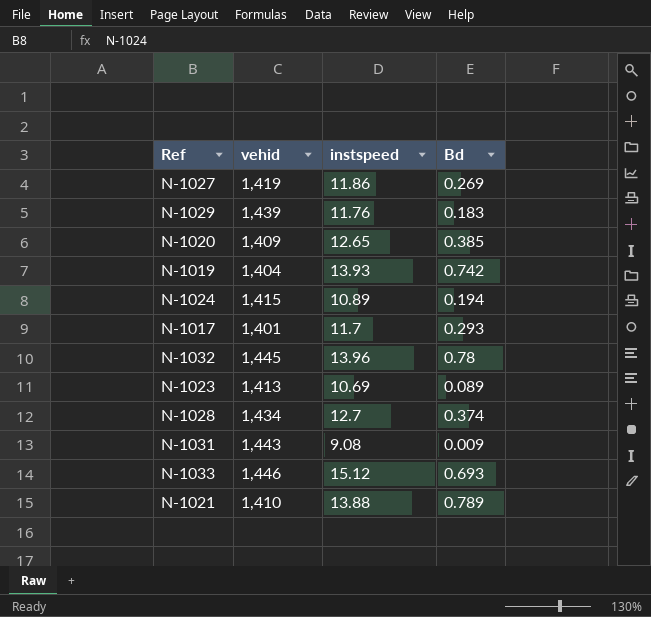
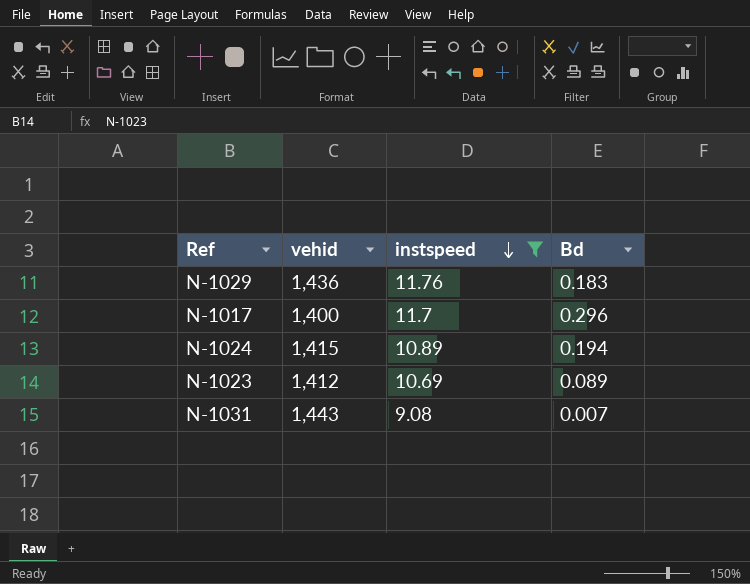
filter: none -> instspeed <= 11.76
row order: none -> instspeed descending
N-1029 | vehid: 1,439 -> 1,436
N-1017 | vehid: 1,401 -> 1,400
N-1017 | Bd: 0.293 -> 0.296
N-1023 | vehid: 1,413 -> 1,412
N-1031 | Bd: 0.009 -> 0.007

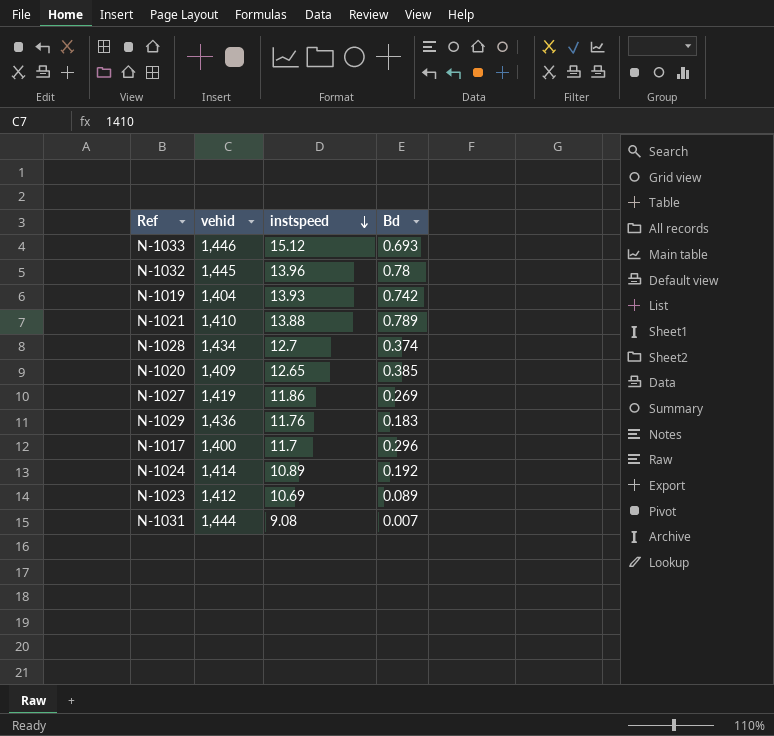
filter: instspeed <= 11.76 -> none
N-1024 | vehid: 1,415 -> 1,414
N-1024 | Bd: 0.194 -> 0.192
N-1031 | vehid: 1,443 -> 1,444

